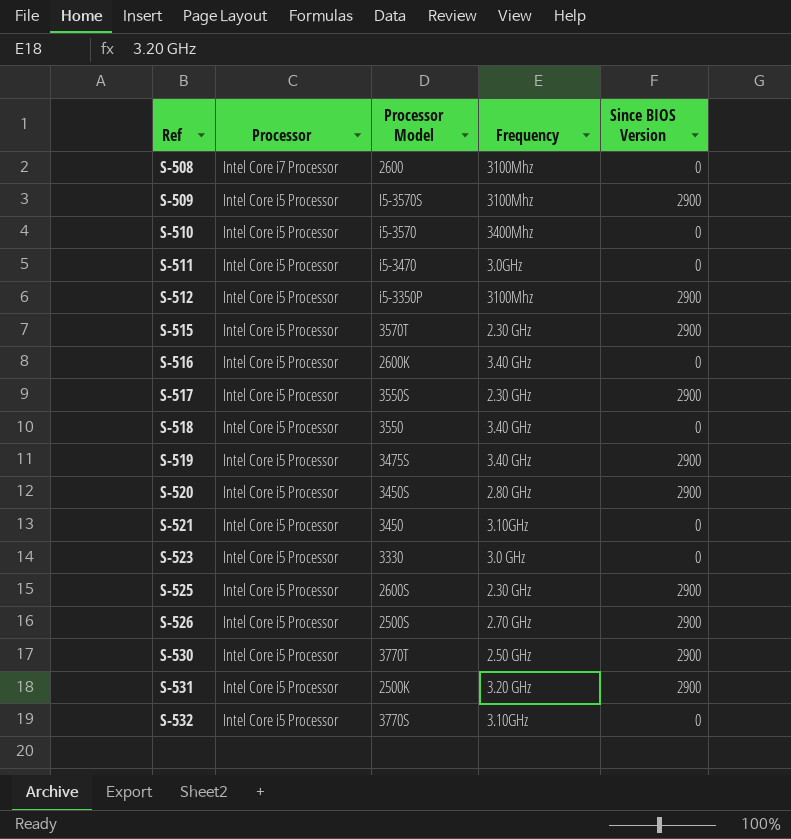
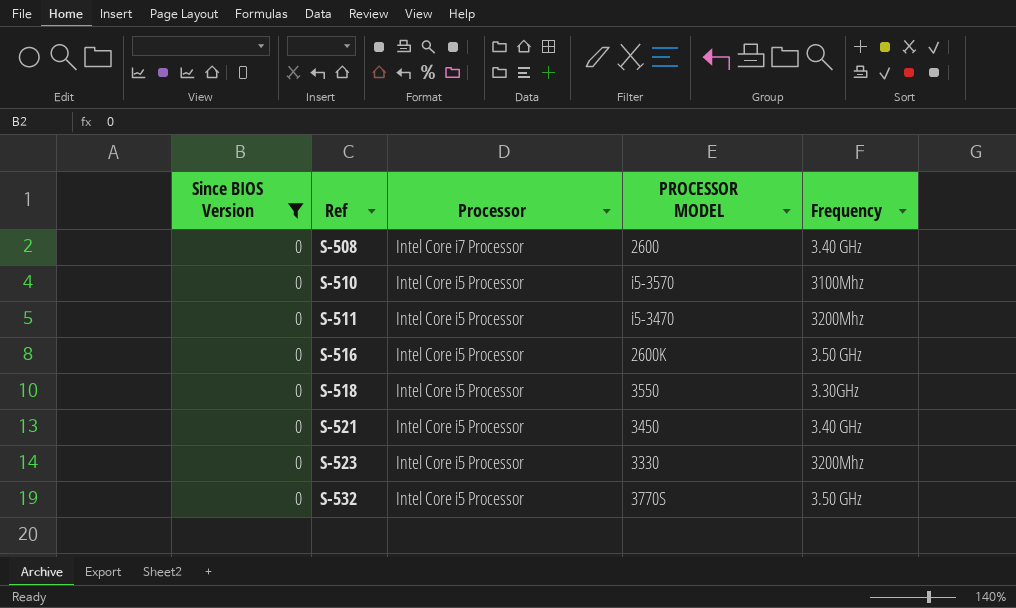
filter: none -> Since BIOS Version = 0
column Since BIOS Version | position: 5 -> 1
column name: Processor Model -> PROCESSOR MODEL
S-508 | Frequency: 3100Mhz -> 3.40 GHz
S-510 | Frequency: 3400Mhz -> 3100Mhz
S-511 | Frequency: 3.0GHz -> 3200Mhz
S-516 | Frequency: 3.40 GHz -> 3.50 GHz
S-518 | Frequency: 3.40 GHz -> 3.30GHz
S-521 | Frequency: 3.10GHz -> 3.40 GHz
S-523 | Frequency: 3.0 GHz -> 3200Mhz
S-532 | Frequency: 3.10GHz -> 3.50 GHz

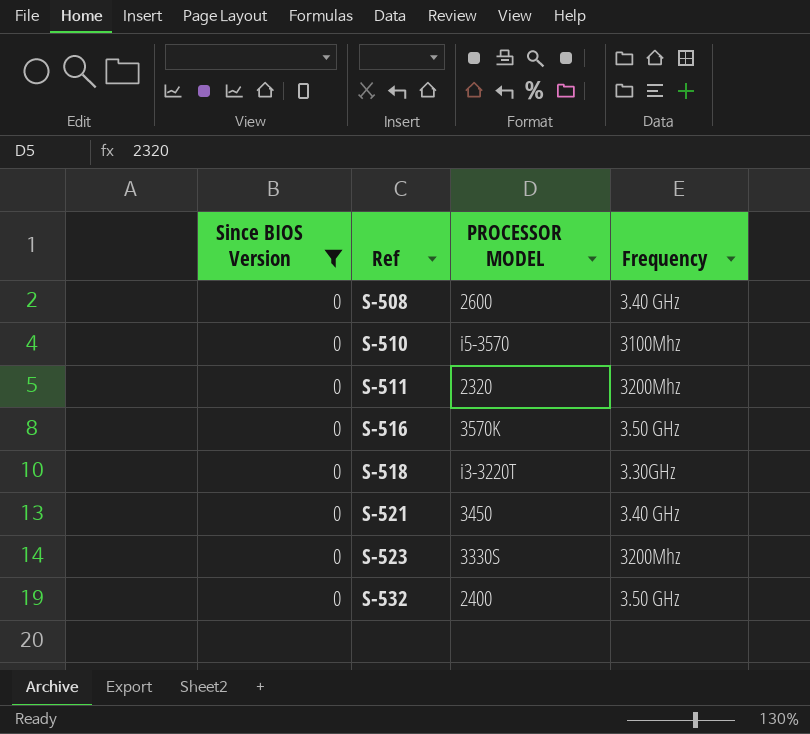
column Processor | position: 3 -> none
S-511 | PROCESSOR MODEL: i5-3470 -> 2320
S-516 | PROCESSOR MODEL: 2600K -> 3570K
S-518 | PROCESSOR MODEL: 3550 -> i3-3220T
S-523 | PROCESSOR MODEL: 3330 -> 3330S
S-532 | PROCESSOR MODEL: 3770S -> 2400

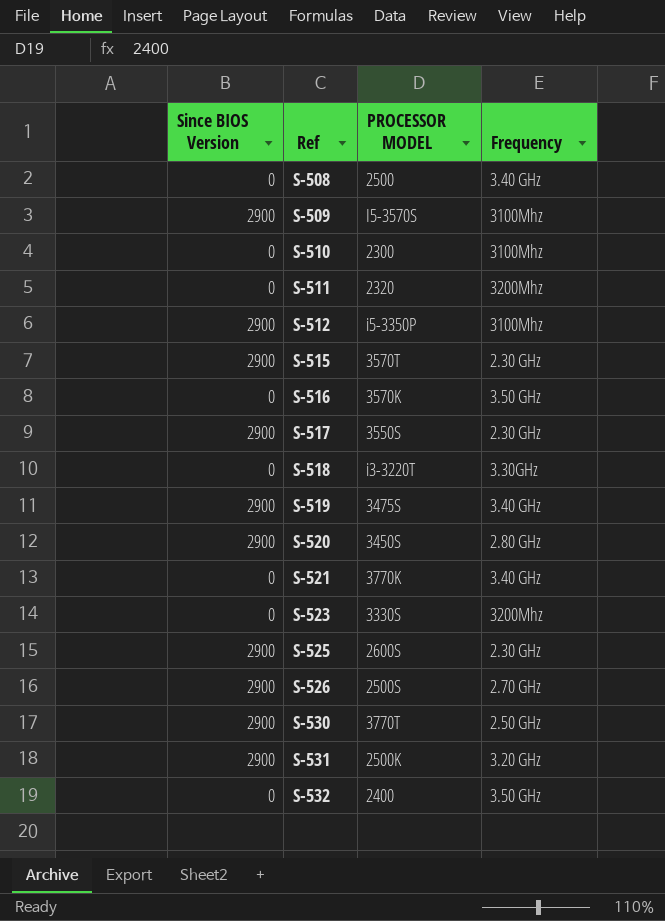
filter: Since BIOS Version = 0 -> none
S-508 | PROCESSOR MODEL: 2600 -> 2500
S-510 | PROCESSOR MODEL: i5-3570 -> 2300
S-521 | PROCESSOR MODEL: 3450 -> 3770K

